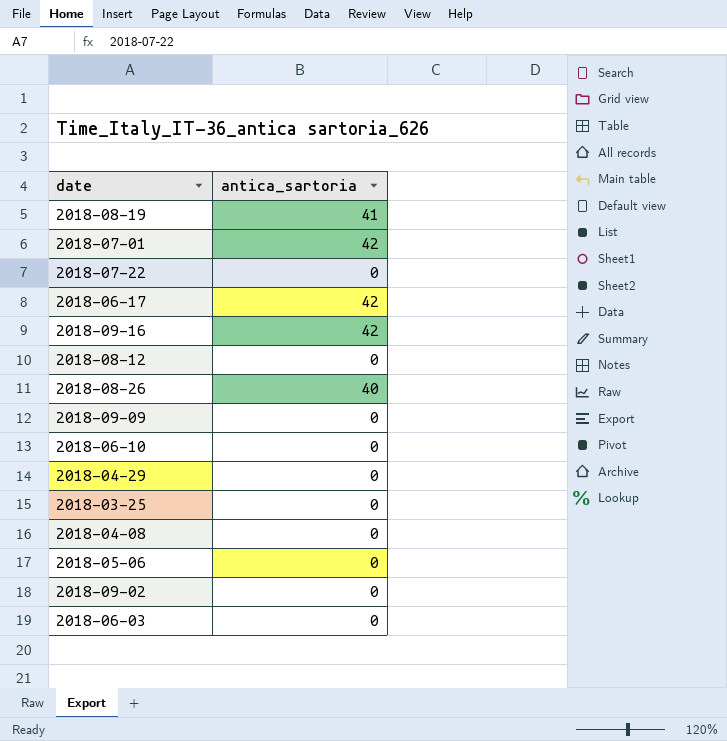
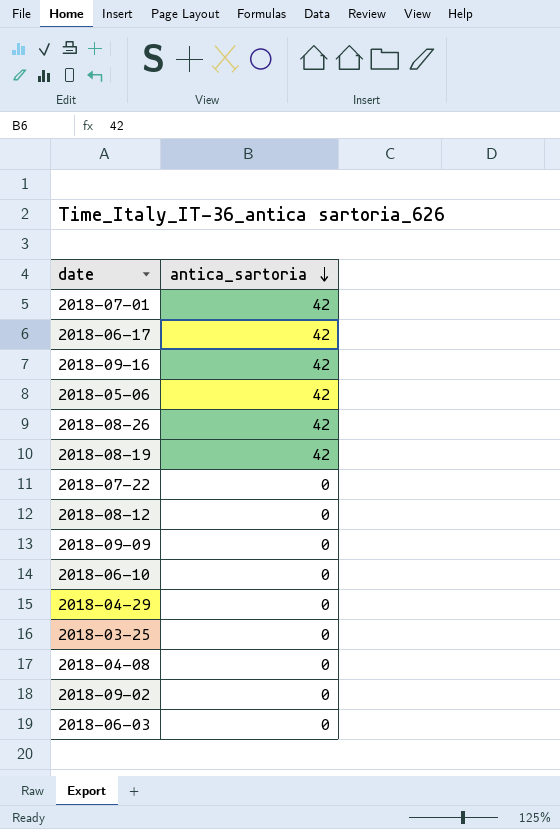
row order: none -> antica_sartoria descending
2018-05-06 | antica_sartoria: 0 -> 42
2018-08-26 | antica_sartoria: 40 -> 42
2018-08-19 | antica_sartoria: 41 -> 42

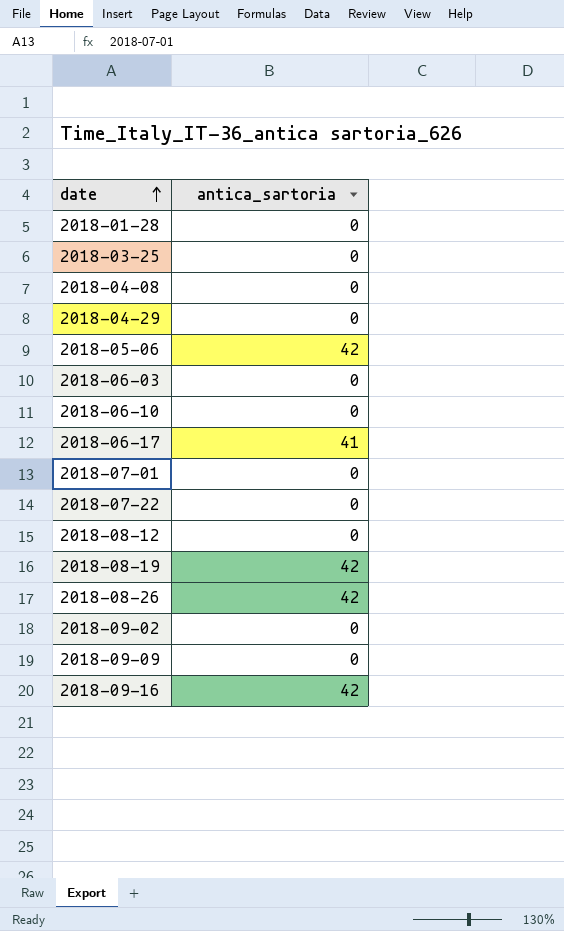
row order: antica_sartoria descending -> date ascending
row 2018-01-28: none -> 0
2018-06-17 | antica_sartoria: 42 -> 41
2018-07-01 | antica_sartoria: 42 -> 0

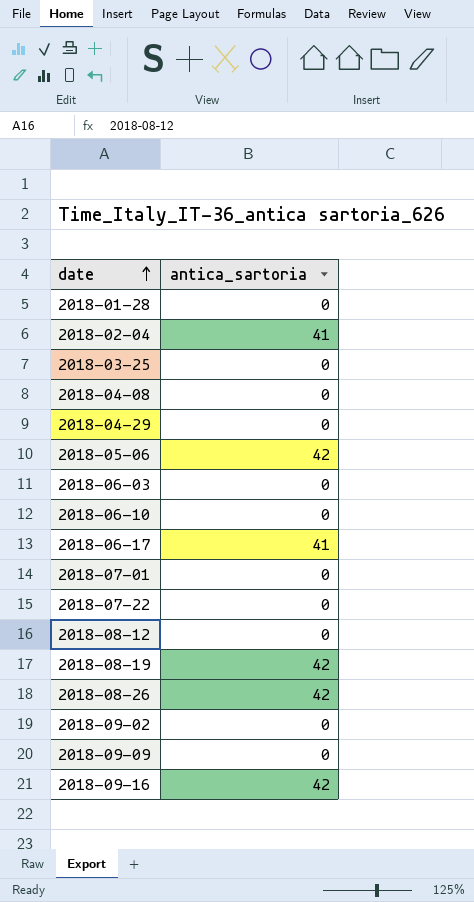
row 2018-02-04: none -> 41

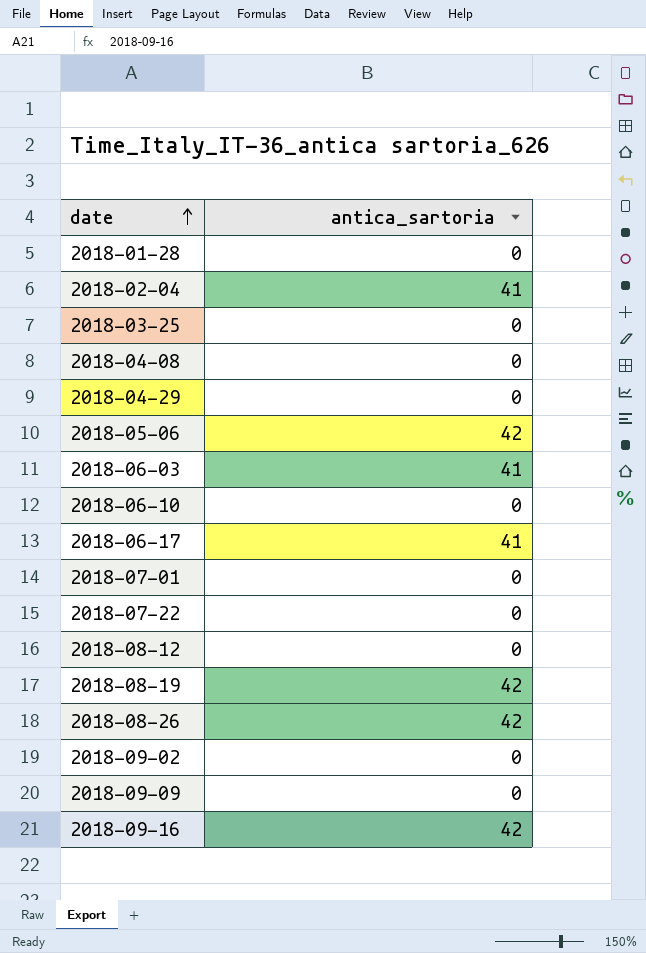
2018-06-03 | antica_sartoria: 0 -> 41

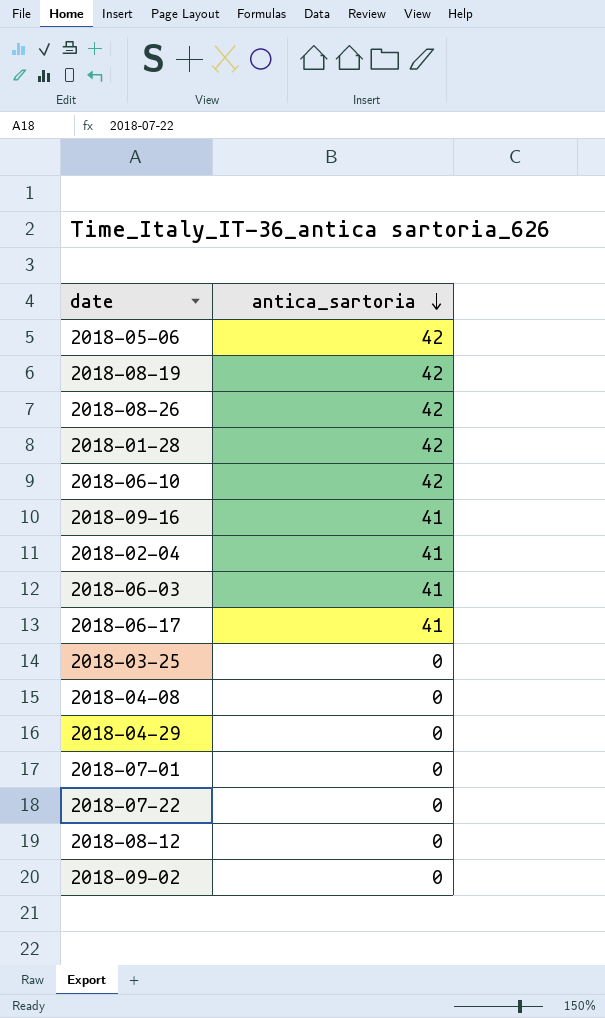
row order: date ascending -> antica_sartoria descending
row 2018-09-09: 0 -> none
2018-01-28 | antica_sartoria: 0 -> 42
2018-06-10 | antica_sartoria: 0 -> 42
2018-09-16 | antica_sartoria: 42 -> 41

